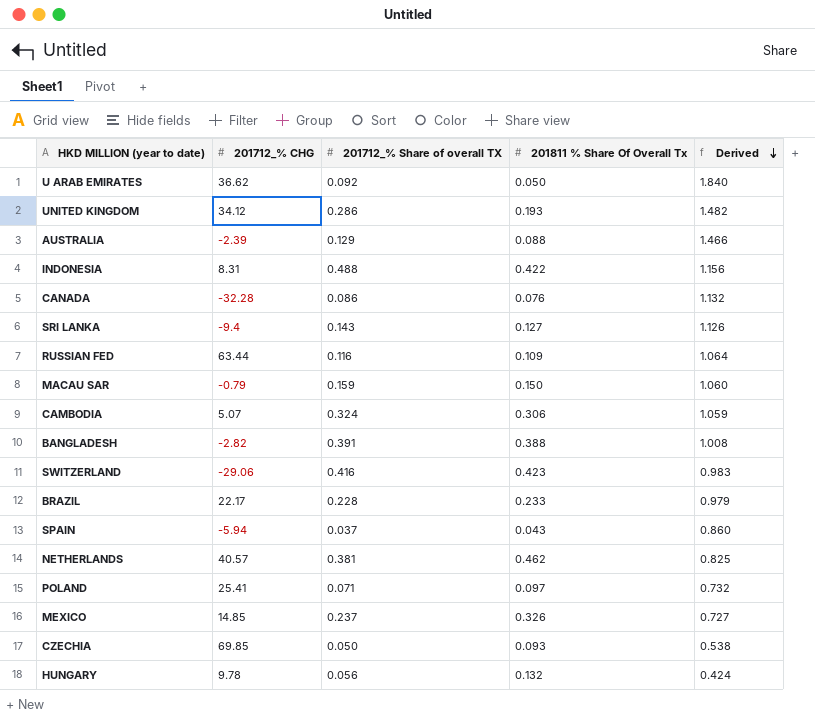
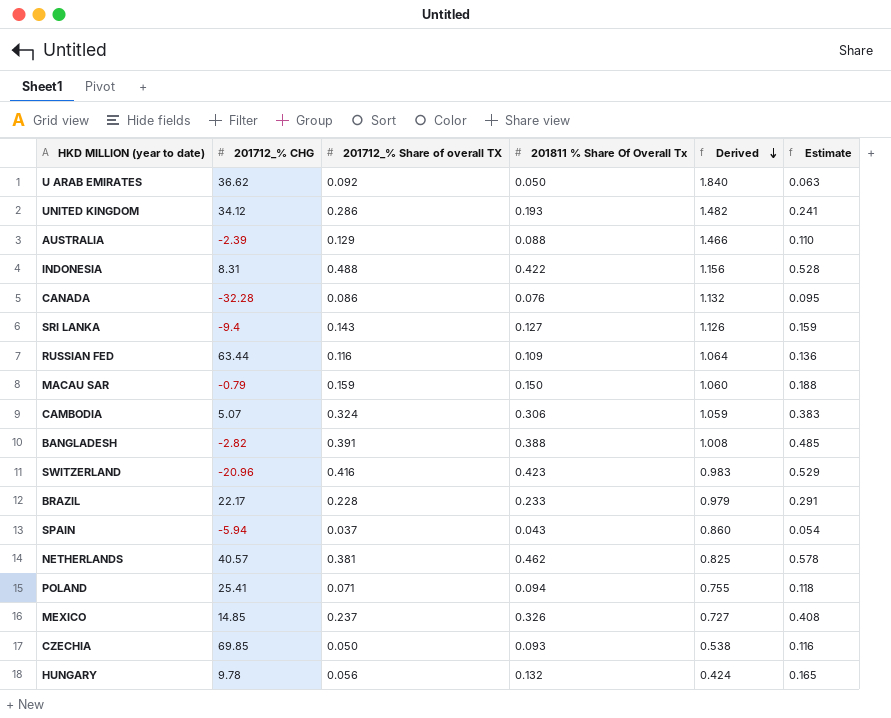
column Estimate | formula: none -> [201811 % Share Of Overall Tx] * 1.25
SWITZERLAND | 201712_% CHG: -29.06 -> -20.96
POLAND | 201811 % Share Of Overall Tx: 0.097 -> 0.094
POLAND | Derived: 0.732 -> 0.755

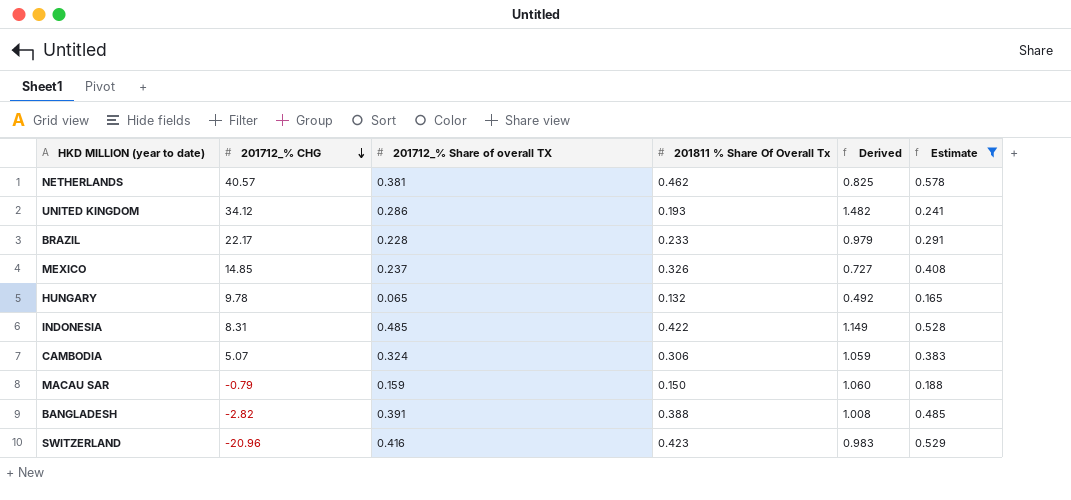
filter: none -> Estimate >= 0.165
row order: Derived descending -> 201712_% CHG descending
HUNGARY | 201712_% Share of overall TX: 0.056 -> 0.065
HUNGARY | Derived: 0.424 -> 0.492
INDONESIA | 201712_% Share of overall TX: 0.488 -> 0.485
INDONESIA | Derived: 1.156 -> 1.149

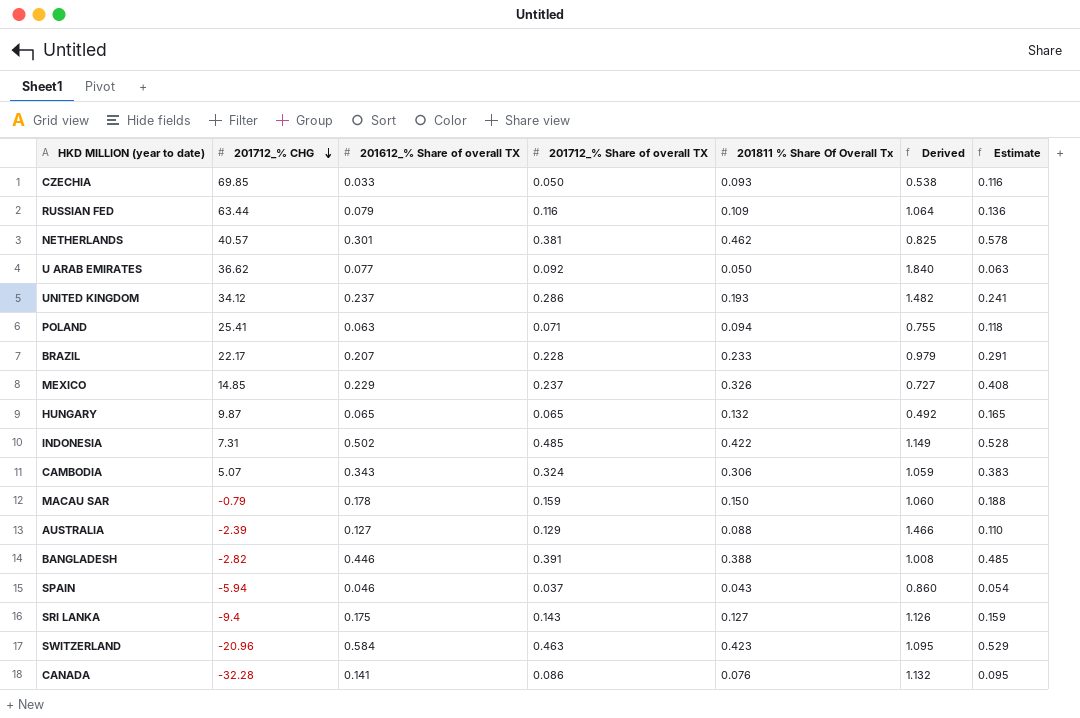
filter: Estimate >= 0.165 -> none
column 201612_% Share of overall TX | position: none -> 3
HUNGARY | 201712_% CHG: 9.78 -> 9.87
INDONESIA | 201712_% CHG: 8.31 -> 7.31
SWITZERLAND | 201712_% Share of overall TX: 0.416 -> 0.463
SWITZERLAND | Derived: 0.983 -> 1.095

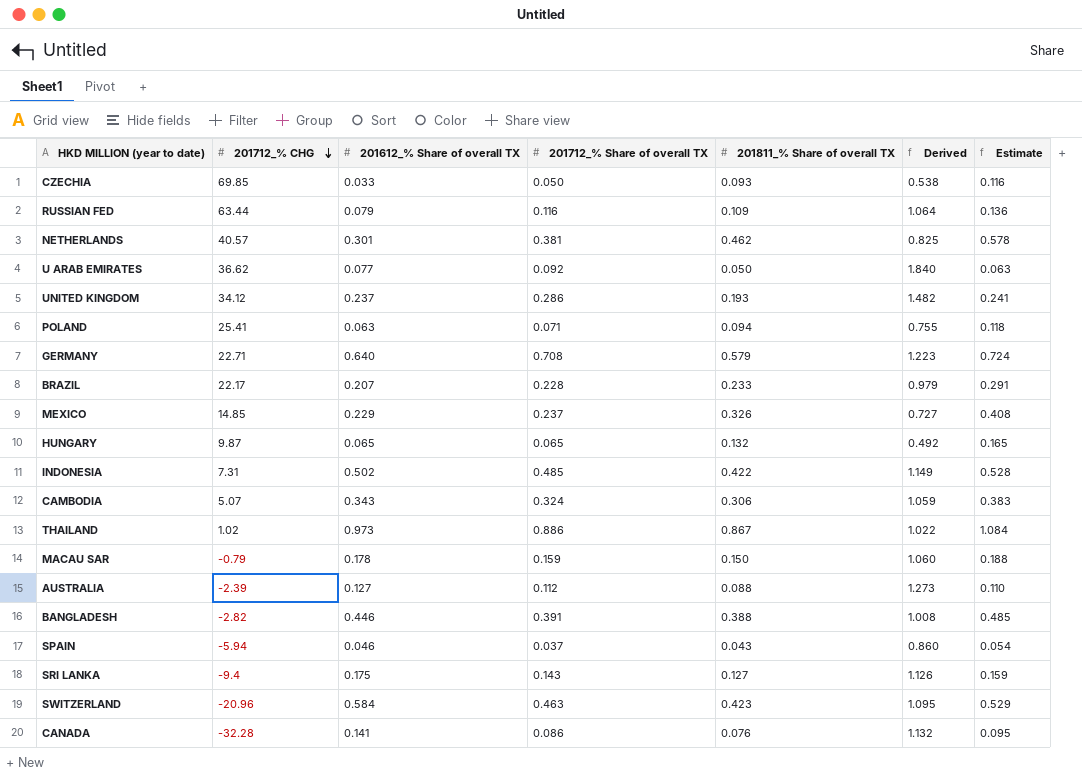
column name: 201811 % Share Of Overall Tx -> 201811_% Share of overall TX
row GERMANY: none -> 22.71 | 0.640 | 0.708 | 0.579 | 1.223 | 0.724
row THAILAND: none -> 1.02 | 0.973 | 0.886 | 0.867 | 1.022 | 1.084
AUSTRALIA | 201712_% Share of overall TX: 0.129 -> 0.112
AUSTRALIA | Derived: 1.466 -> 1.273

